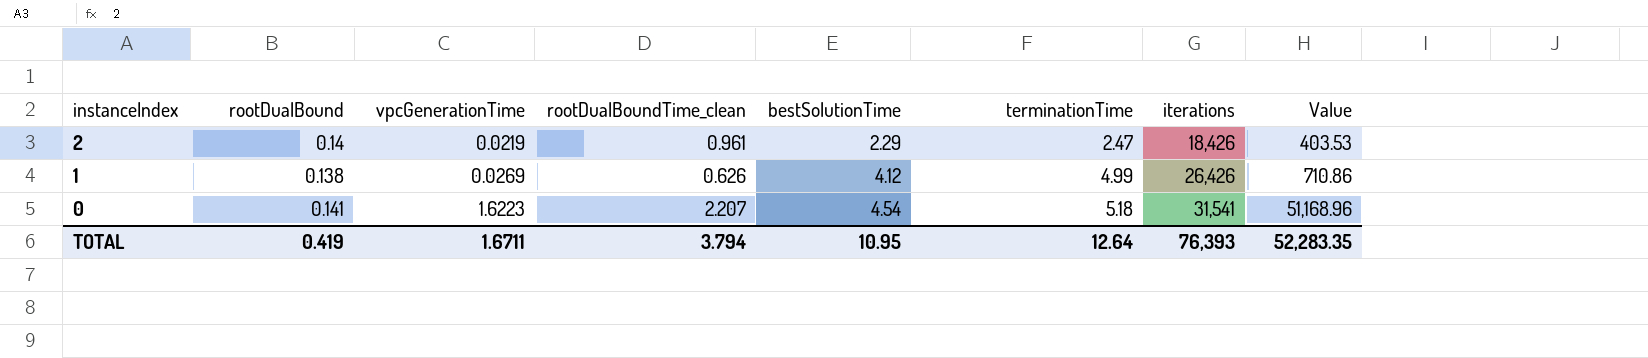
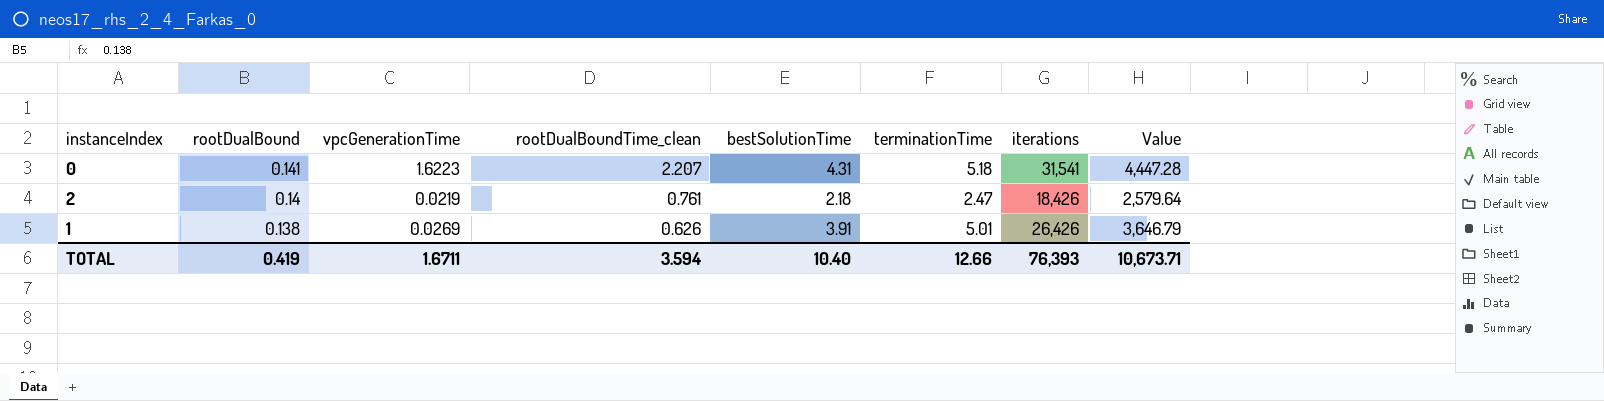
row order: instanceIndex descending -> rootDualBound descending
column Value | formula: [vpcGenerationTime] * [iterations] -> [rootDualBound] * [iterations]
0 | bestSolutionTime: 4.54 -> 4.31
2 | rootDualBoundTime_clean: 0.961 -> 0.761
2 | bestSolutionTime: 2.29 -> 2.18
1 | bestSolutionTime: 4.12 -> 3.91
1 | terminationTime: 4.99 -> 5.01
TOTAL | rootDualBoundTime_clean: 3.794 -> 3.594
TOTAL | bestSolutionTime: 10.95 -> 10.40
TOTAL | terminationTime: 12.64 -> 12.66
TOTAL | Value: 52,283.35 -> 10,673.71

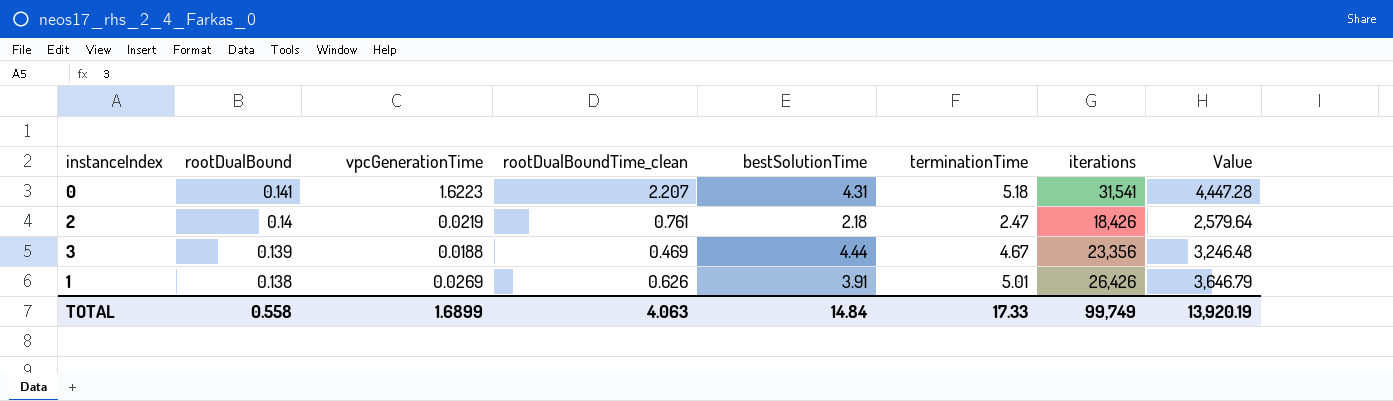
row 3: none -> 0.139 | 0.0188 | 0.469 | 4.44 | 4.67 | 23,356 | 3,246.48
TOTAL | rootDualBound: 0.419 -> 0.558
TOTAL | vpcGenerationTime: 1.6711 -> 1.6899
TOTAL | rootDualBoundTime_clean: 3.594 -> 4.063
TOTAL | bestSolutionTime: 10.40 -> 14.84
TOTAL | terminationTime: 12.66 -> 17.33
TOTAL | iterations: 76,393 -> 99,749
TOTAL | Value: 10,673.71 -> 13,920.19

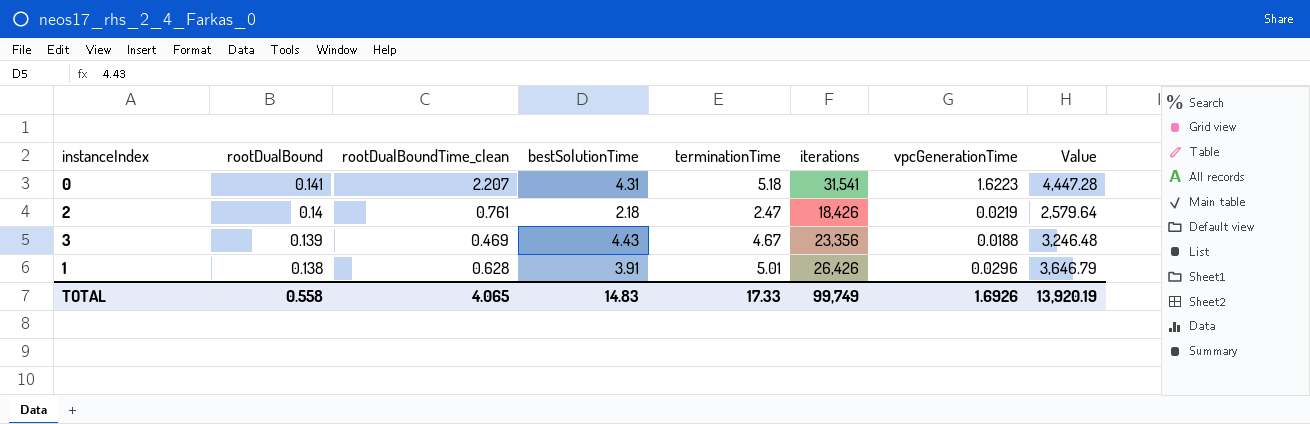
column vpcGenerationTime | position: 3 -> 7
3 | bestSolutionTime: 4.44 -> 4.43
1 | rootDualBoundTime_clean: 0.626 -> 0.628
1 | vpcGenerationTime: 0.0269 -> 0.0296
TOTAL | rootDualBoundTime_clean: 4.063 -> 4.065
TOTAL | bestSolutionTime: 14.84 -> 14.83
TOTAL | vpcGenerationTime: 1.6899 -> 1.6926

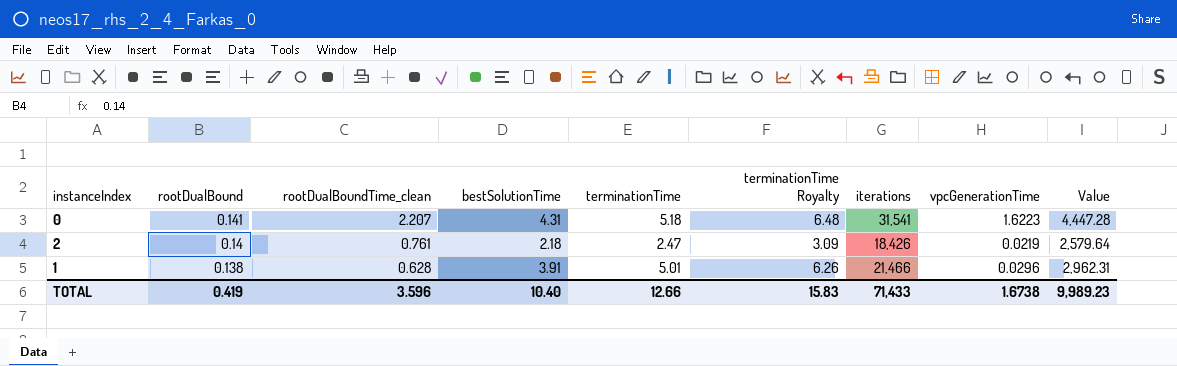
column terminationTime Royalty | formula: none -> [terminationTime] * 1.25
row 3: 0.139 | 0.469 | 4.43 | 4.67 | 23,356 | 0.0188 | 3,246.48 -> none
1 | iterations: 26,426 -> 21,466
1 | Value: 3,646.79 -> 2,962.31
TOTAL | rootDualBound: 0.558 -> 0.419
TOTAL | rootDualBoundTime_clean: 4.065 -> 3.596
TOTAL | bestSolutionTime: 14.83 -> 10.40
TOTAL | terminationTime: 17.33 -> 12.66
TOTAL | iterations: 99,749 -> 71,433
TOTAL | vpcGenerationTime: 1.6926 -> 1.6738
TOTAL | Value: 13,920.19 -> 9,989.23

